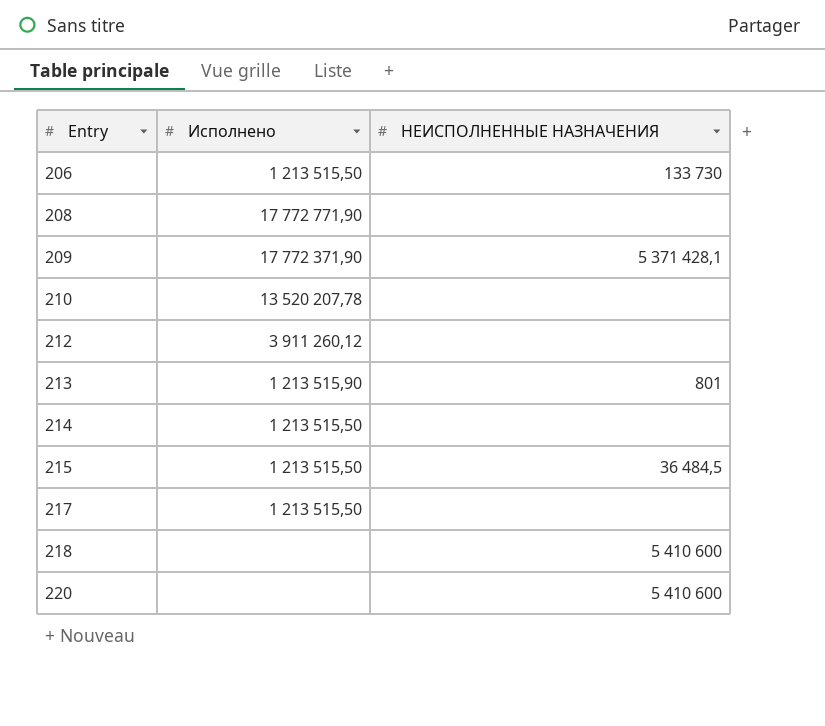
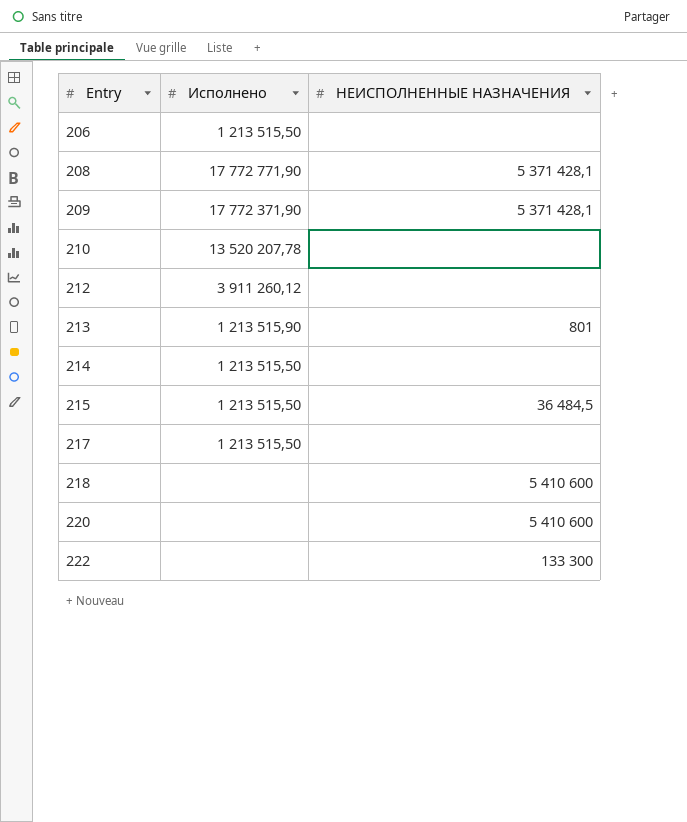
206 | НЕИСПОЛНЕННЫЕ НАЗНАЧЕНИЯ: 133 730 -> none
208 | НЕИСПОЛНЕННЫЕ НАЗНАЧЕНИЯ: none -> 5 371 428,1
row 222: none -> none | 133 300

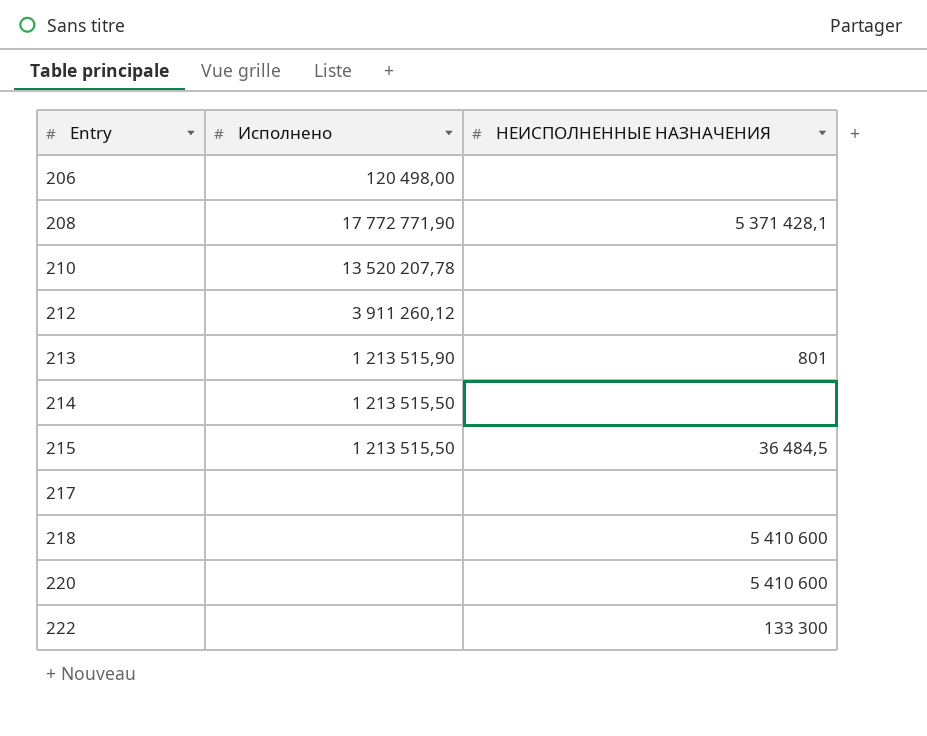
row 209: 17 772 371,90 | 5 371 428,1 -> none
206 | Исполнено: 1 213 515,50 -> 120 498,00
217 | Исполнено: 1 213 515,50 -> none

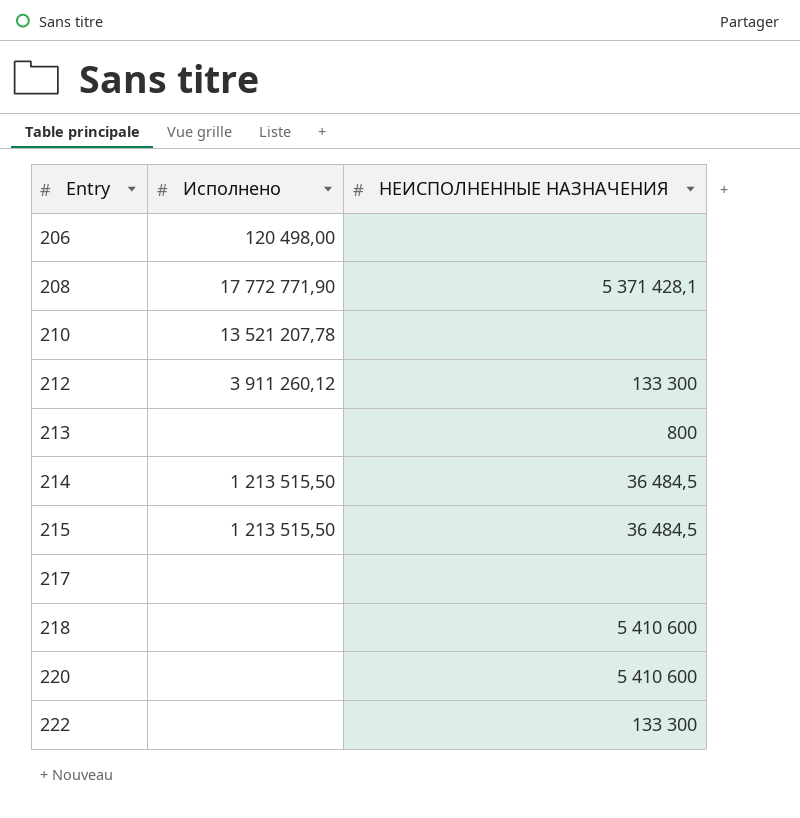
210 | Исполнено: 13 520 207,78 -> 13 521 207,78
212 | НЕИСПОЛНЕННЫЕ НАЗНАЧЕНИЯ: none -> 133 300
213 | Исполнено: 1 213 515,90 -> none
213 | НЕИСПОЛНЕННЫЕ НАЗНАЧЕНИЯ: 801 -> 800
214 | НЕИСПОЛНЕННЫЕ НАЗНАЧЕНИЯ: none -> 36 484,5

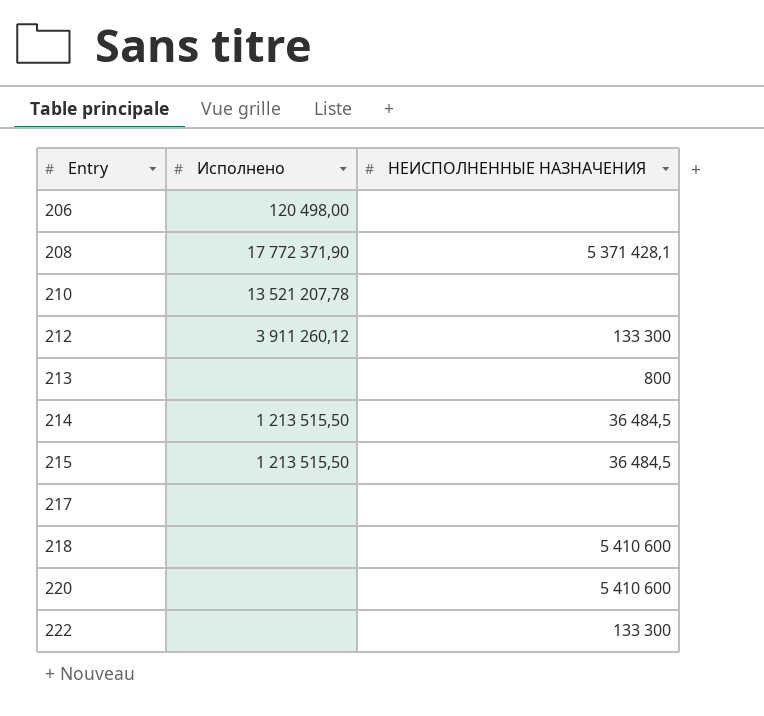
208 | Исполнено: 17 772 771,90 -> 17 772 371,90

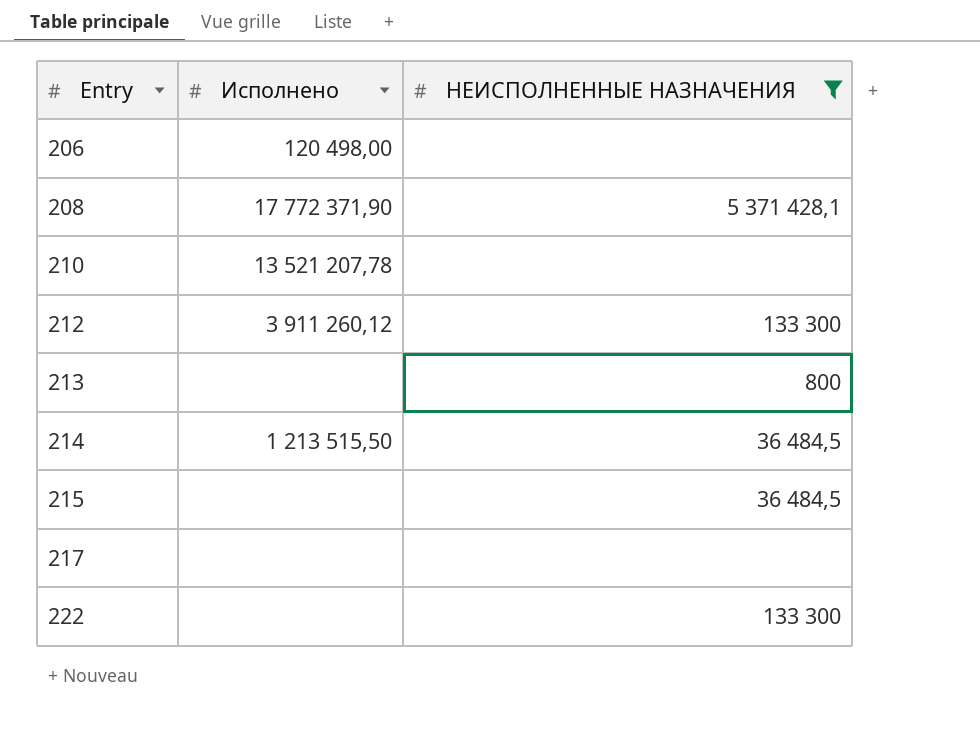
filter: none -> НЕИСПОЛНЕННЫЕ НАЗНАЧЕНИЯ != 5 410 600
215 | Исполнено: 1 213 515,50 -> none

